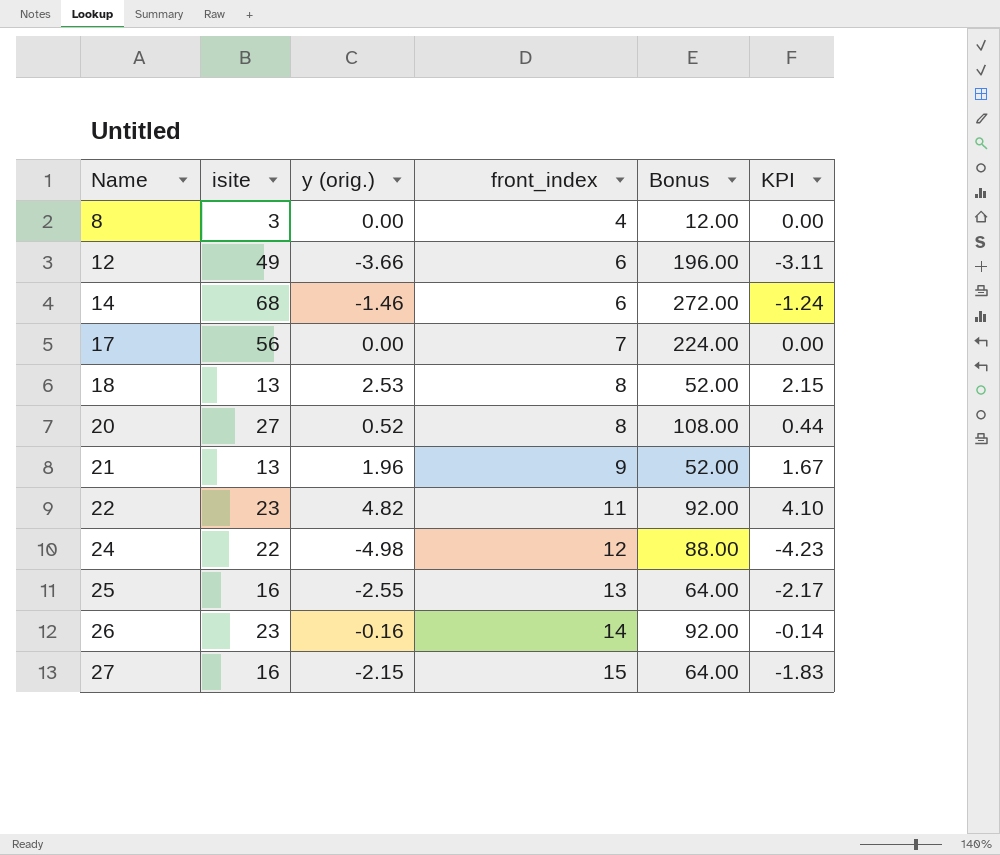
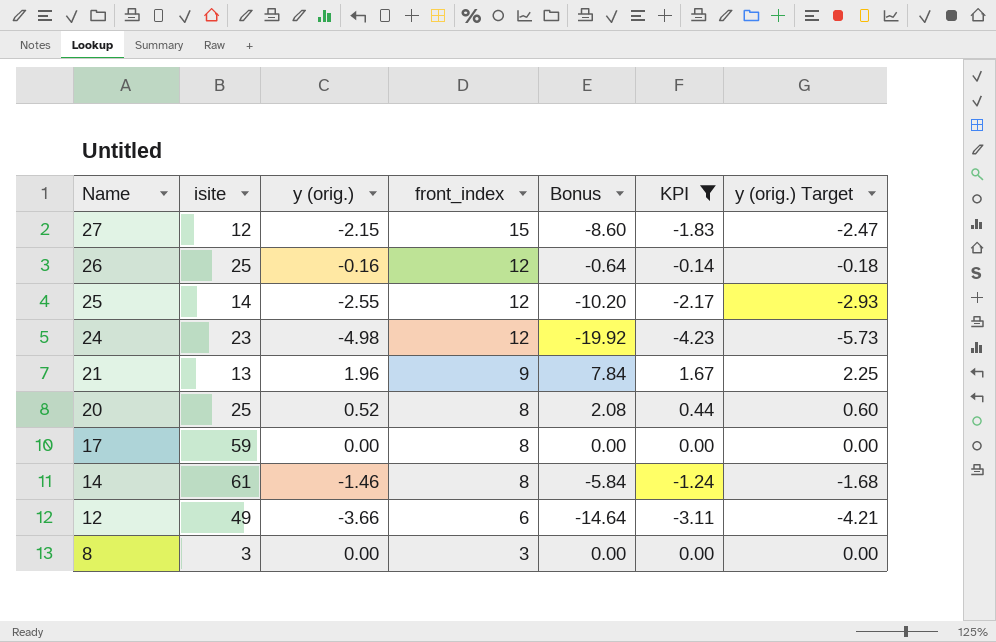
filter: none -> KPI <= 1.67
row order: Name ascending -> Name descending
column Bonus | formula: [isite] * 4 -> [y (orig.)] * 4
column y (orig.) Target | formula: none -> [y (orig.)] * 1.15
27 | isite: 16 -> 12
26 | isite: 23 -> 25
26 | front_index: 14 -> 12
25 | isite: 16 -> 14
25 | front_index: 13 -> 12
24 | isite: 22 -> 23
20 | isite: 27 -> 25
17 | isite: 56 -> 59
17 | front_index: 7 -> 8
14 | isite: 68 -> 61
14 | front_index: 6 -> 8
8 | front_index: 4 -> 3

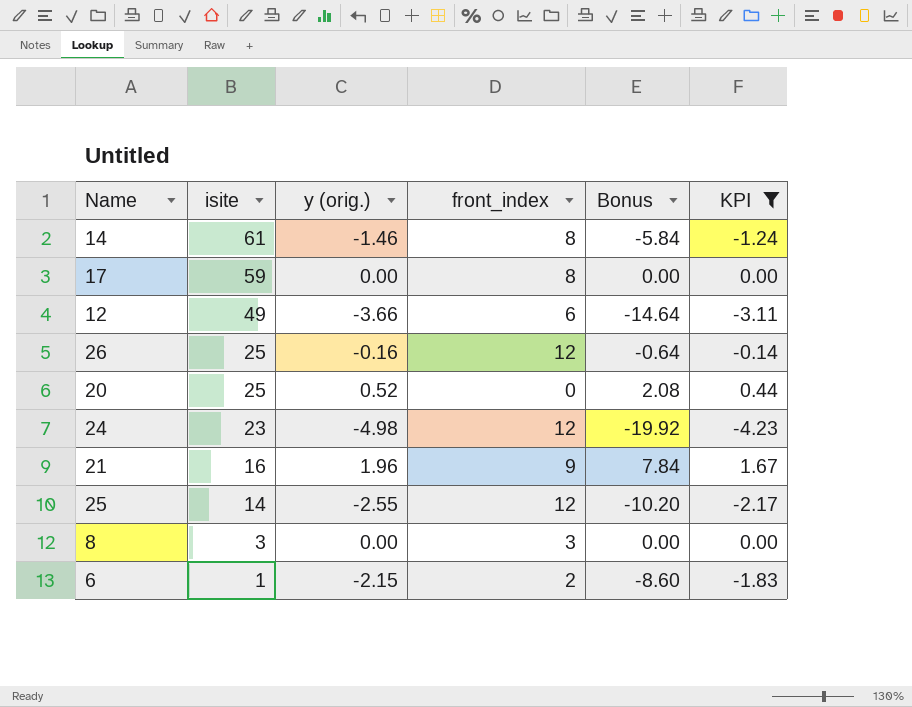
row order: Name descending -> isite descending
column y (orig.) Target | formula: [y (orig.)] * 1.15 -> none
row 27: 12 | -2.15 | 15 | -8.60 | -1.83 | -2.47 -> none
20 | front_index: 8 -> 0
21 | isite: 13 -> 16
row 6: none -> 1 | -2.15 | 2 | -8.60 | -1.83

